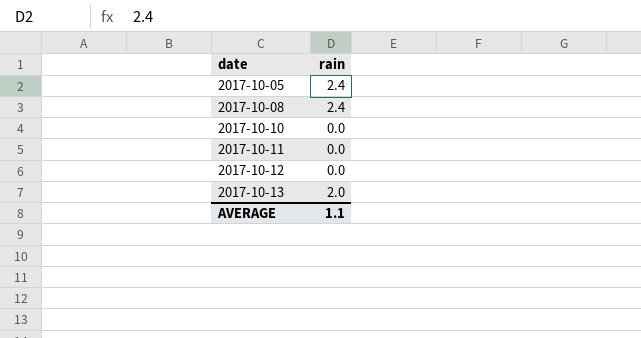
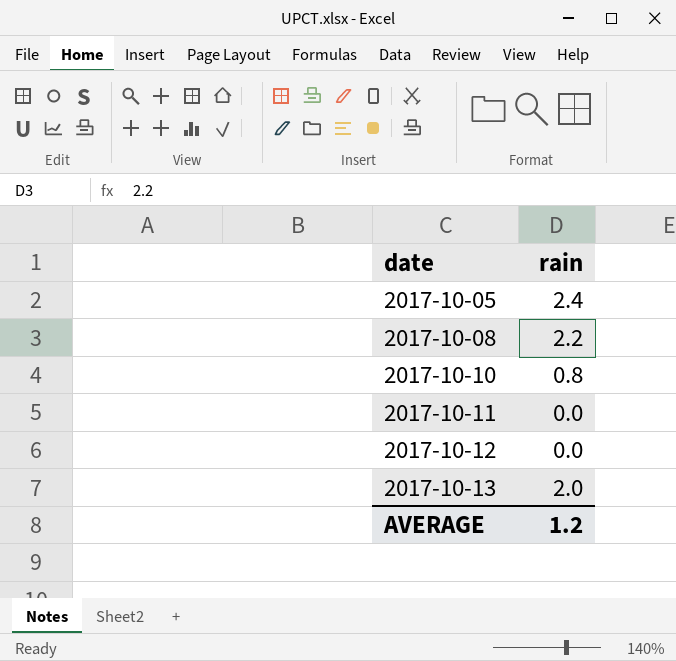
2017-10-08 | rain: 2.4 -> 2.2
2017-10-10 | rain: 0.0 -> 0.8
AVERAGE | rain: 1.1 -> 1.2

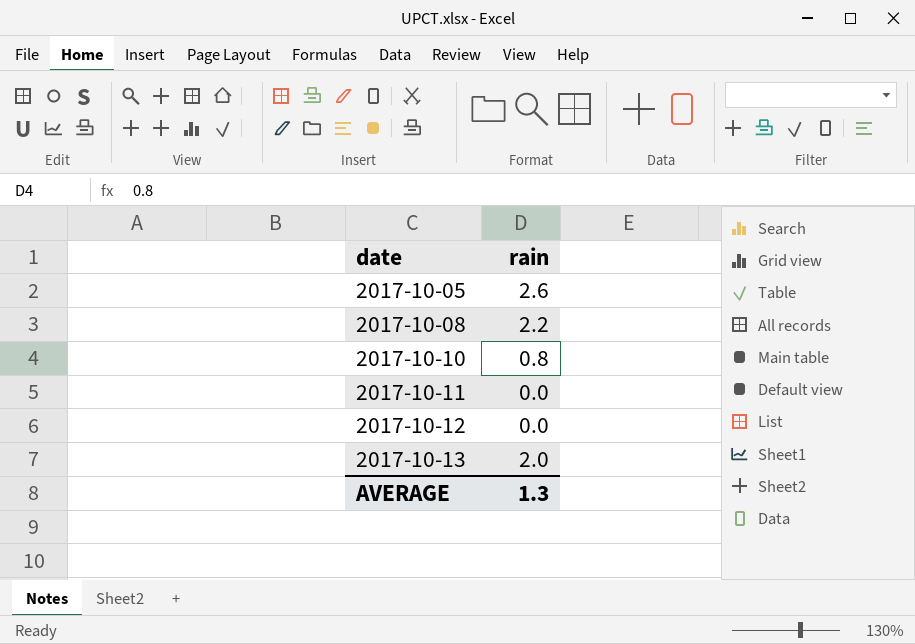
2017-10-05 | rain: 2.4 -> 2.6
AVERAGE | rain: 1.2 -> 1.3

